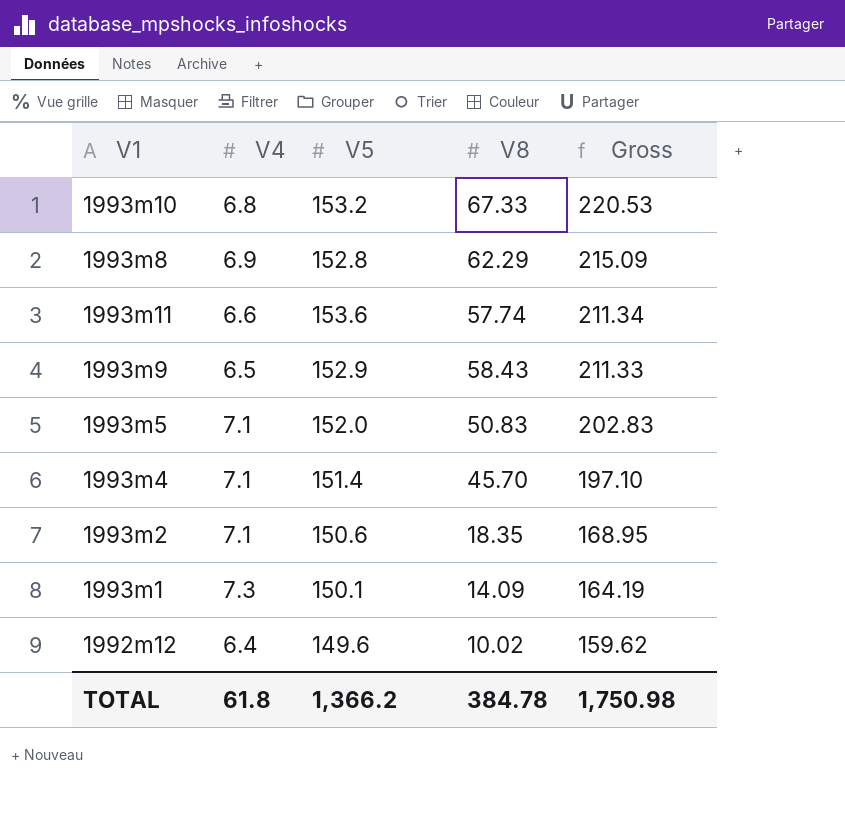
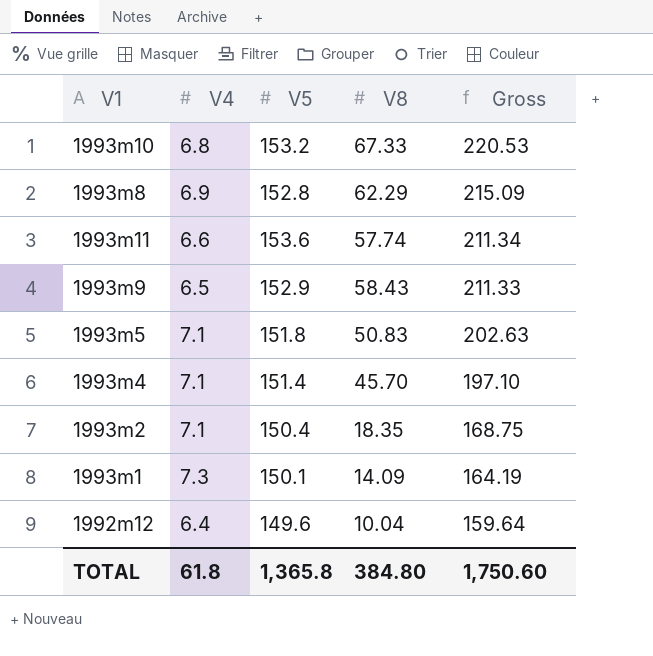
1993m5 | V5: 152.0 -> 151.8
1993m5 | Gross: 202.83 -> 202.63
1993m2 | V5: 150.6 -> 150.4
1993m2 | Gross: 168.95 -> 168.75
1992m12 | V8: 10.02 -> 10.04
1992m12 | Gross: 159.62 -> 159.64
TOTAL | V5: 1,366.2 -> 1,365.8
TOTAL | V8: 384.78 -> 384.80
TOTAL | Gross: 1,750.98 -> 1,750.60

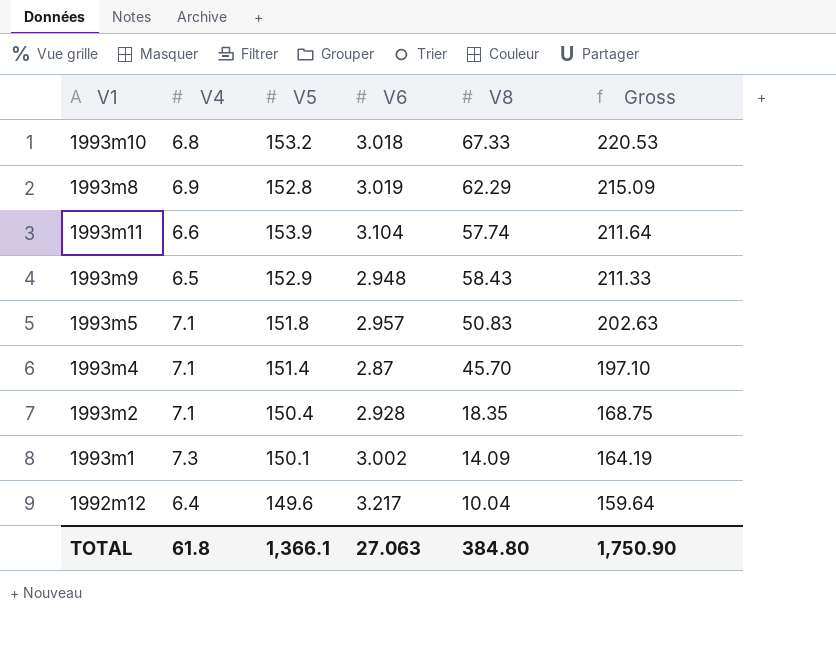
column V6 | position: none -> 4
1993m11 | V5: 153.6 -> 153.9
1993m11 | Gross: 211.34 -> 211.64
TOTAL | V5: 1,365.8 -> 1,366.1
TOTAL | Gross: 1,750.60 -> 1,750.90

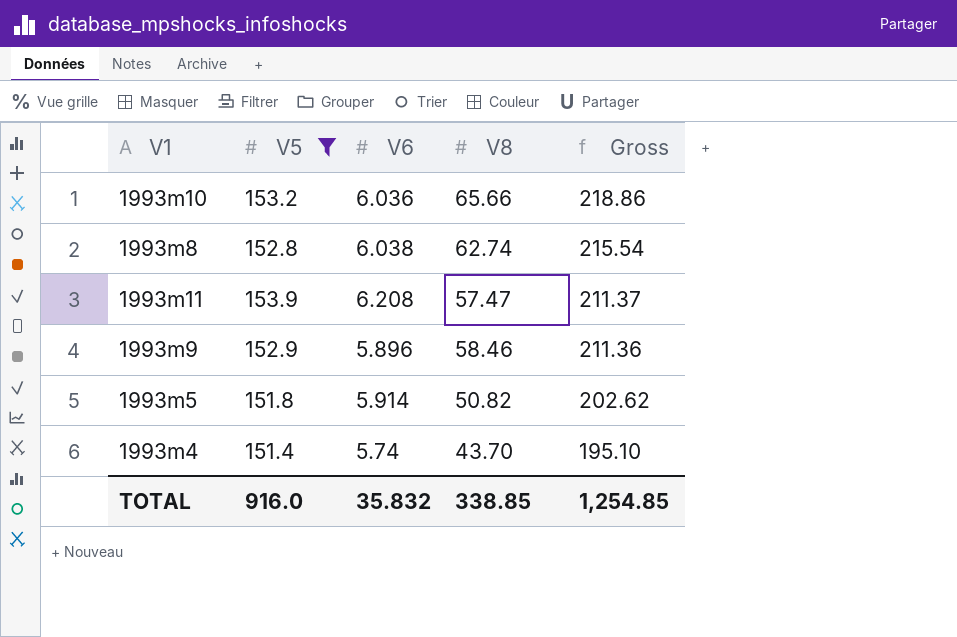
filter: none -> V5 >= 151.4
column V4 | position: 2 -> none
1993m10 | V6: 3.018 -> 6.036
1993m10 | V8: 67.33 -> 65.66
1993m10 | Gross: 220.53 -> 218.86
1993m8 | V6: 3.019 -> 6.038
1993m8 | V8: 62.29 -> 62.74
1993m8 | Gross: 215.09 -> 215.54
1993m11 | V6: 3.104 -> 6.208
1993m11 | V8: 57.74 -> 57.47
1993m11 | Gross: 211.64 -> 211.37
1993m9 | V6: 2.948 -> 5.896
1993m9 | V8: 58.43 -> 58.46
1993m9 | Gross: 211.33 -> 211.36
1993m5 | V6: 2.957 -> 5.914
1993m5 | V8: 50.83 -> 50.82
1993m5 | Gross: 202.63 -> 202.62
1993m4 | V6: 2.87 -> 5.74
1993m4 | V8: 45.70 -> 43.70
1993m4 | Gross: 197.10 -> 195.10
TOTAL | V5: 1,366.1 -> 916.0
TOTAL | V6: 27.063 -> 35.832
TOTAL | V8: 384.80 -> 338.85
TOTAL | Gross: 1,750.90 -> 1,254.85

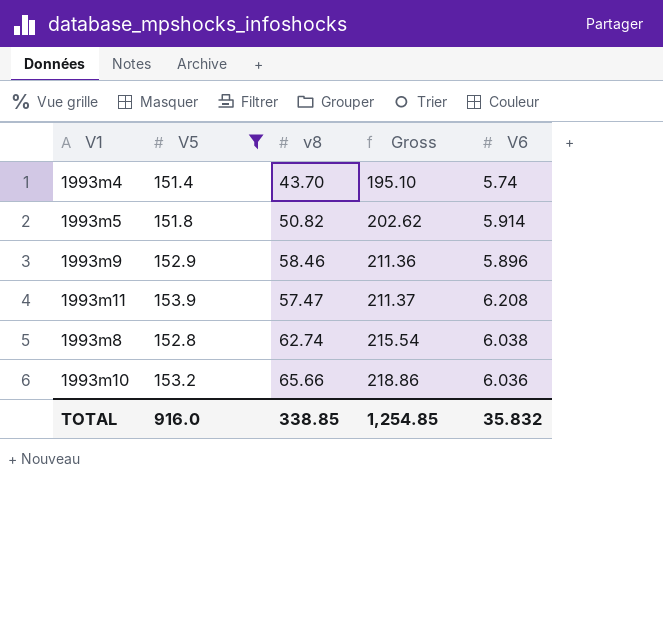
row order: Gross descending -> Gross ascending
column name: V8 -> v8
column V6 | position: 3 -> 5

